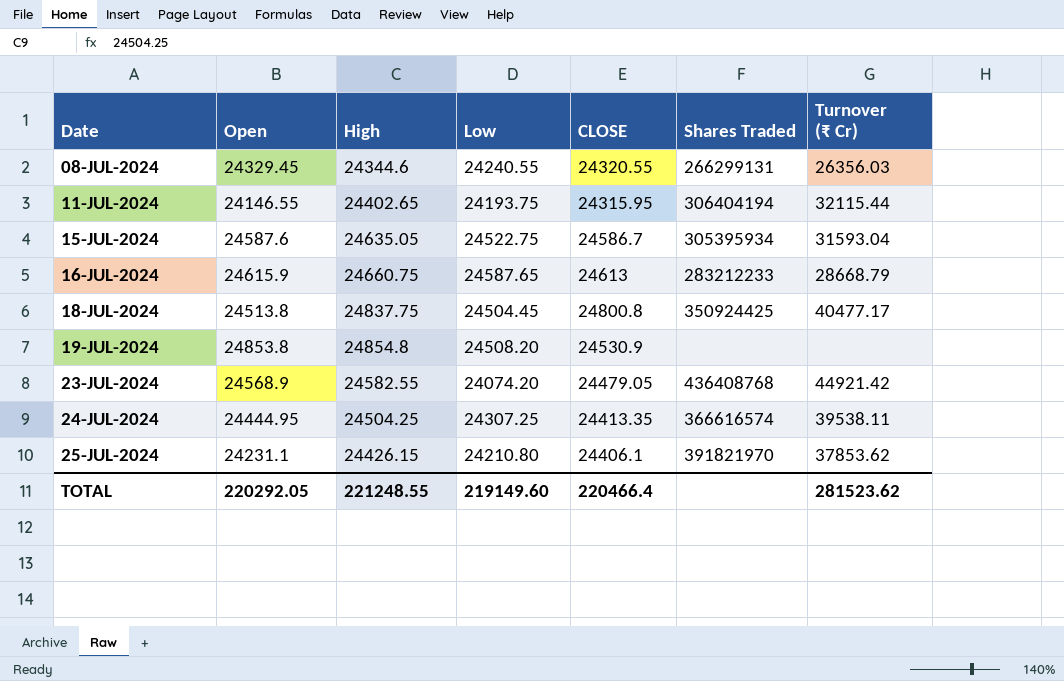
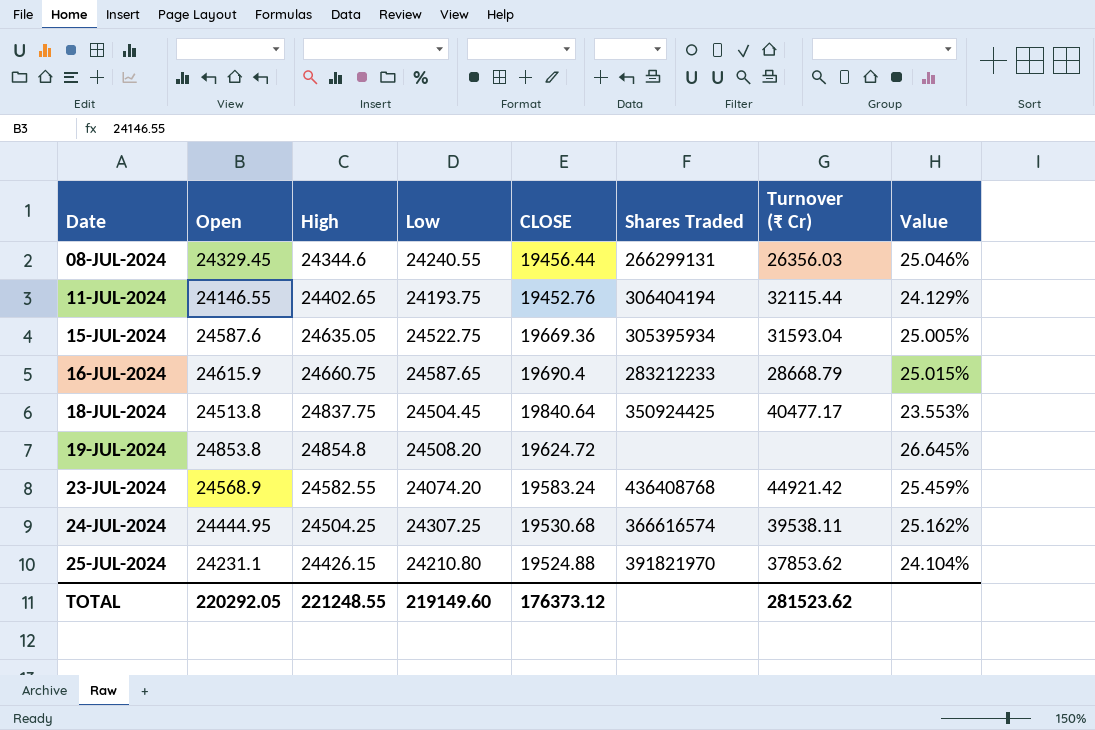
column Value | formula: none -> ([Open] - [CLOSE]) / [CLOSE]
08-JUL-2024 | CLOSE: 24320.55 -> 19456.44
11-JUL-2024 | CLOSE: 24315.95 -> 19452.76
15-JUL-2024 | CLOSE: 24586.7 -> 19669.36
16-JUL-2024 | CLOSE: 24613 -> 19690.4
18-JUL-2024 | CLOSE: 24800.8 -> 19840.64
19-JUL-2024 | CLOSE: 24530.9 -> 19624.72
23-JUL-2024 | CLOSE: 24479.05 -> 19583.24
24-JUL-2024 | CLOSE: 24413.35 -> 19530.68
25-JUL-2024 | CLOSE: 24406.1 -> 19524.88
TOTAL | CLOSE: 220466.4 -> 176373.12

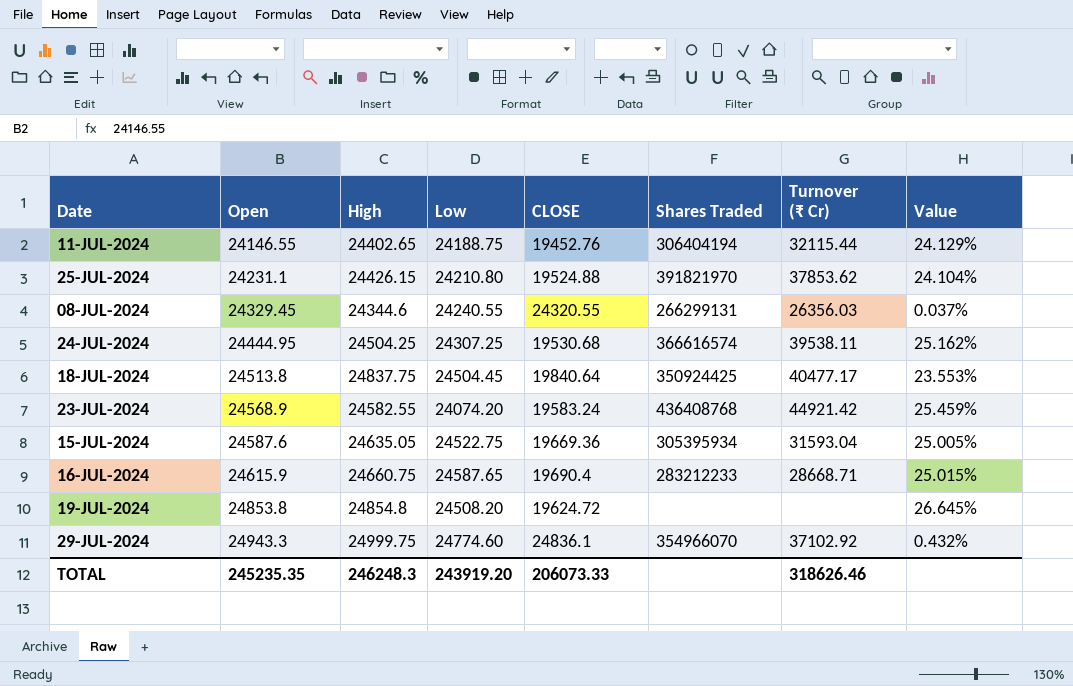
row order: Date ascending -> Open ascending
11-JUL-2024 | Low: 24193.75 -> 24188.75
08-JUL-2024 | CLOSE: 19456.44 -> 24320.55
08-JUL-2024 | Value: 25.046% -> 0.037%
16-JUL-2024 | Turnover (₹ Cr): 28668.79 -> 28668.71
row 29-JUL-2024: none -> 24943.3 | 24999.75 | 24774.60 | 24836.1 | 354966070 | 37102.92 | 0.432%
TOTAL | Open: 220292.05 -> 245235.35
TOTAL | High: 221248.55 -> 246248.3
TOTAL | Low: 219149.60 -> 243919.20
TOTAL | CLOSE: 176373.12 -> 206073.33
TOTAL | Turnover (₹ Cr): 281523.62 -> 318626.46

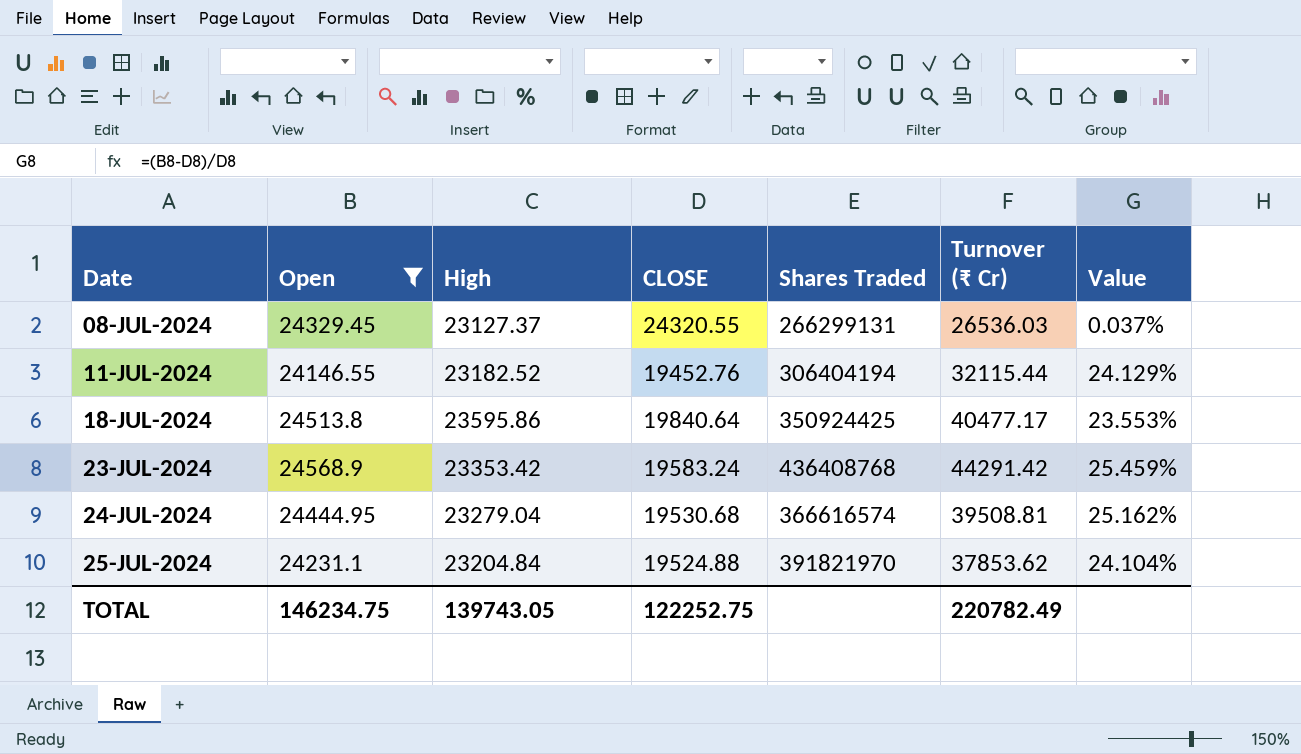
filter: none -> Open <= 24568.9
row order: Open ascending -> Date ascending
column Low | position: 4 -> none
08-JUL-2024 | High: 24344.6 -> 23127.37
08-JUL-2024 | Turnover (₹ Cr): 26356.03 -> 26536.03
11-JUL-2024 | High: 24402.65 -> 23182.52
18-JUL-2024 | High: 24837.75 -> 23595.86
23-JUL-2024 | High: 24582.55 -> 23353.42
23-JUL-2024 | Turnover (₹ Cr): 44921.42 -> 44291.42
24-JUL-2024 | High: 24504.25 -> 23279.04
24-JUL-2024 | Turnover (₹ Cr): 39538.11 -> 39508.81
25-JUL-2024 | High: 24426.15 -> 23204.84
TOTAL | Open: 245235.35 -> 146234.75
TOTAL | High: 246248.3 -> 139743.05
TOTAL | CLOSE: 206073.33 -> 122252.75
TOTAL | Turnover (₹ Cr): 318626.46 -> 220782.49

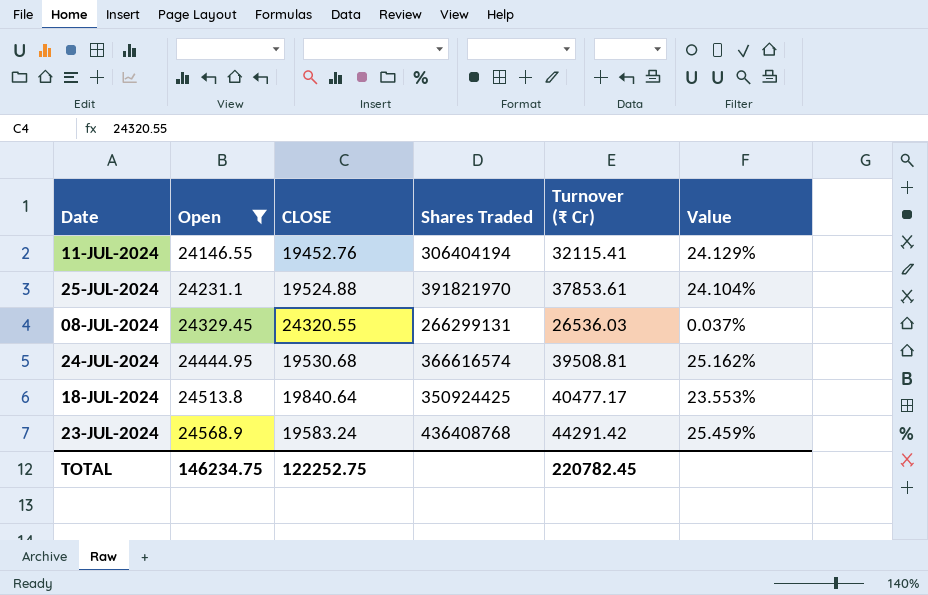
row order: Date ascending -> Open ascending
column High | position: 3 -> none
11-JUL-2024 | Turnover (₹ Cr): 32115.44 -> 32115.41
25-JUL-2024 | Turnover (₹ Cr): 37853.62 -> 37853.61
TOTAL | Turnover (₹ Cr): 220782.49 -> 220782.45

